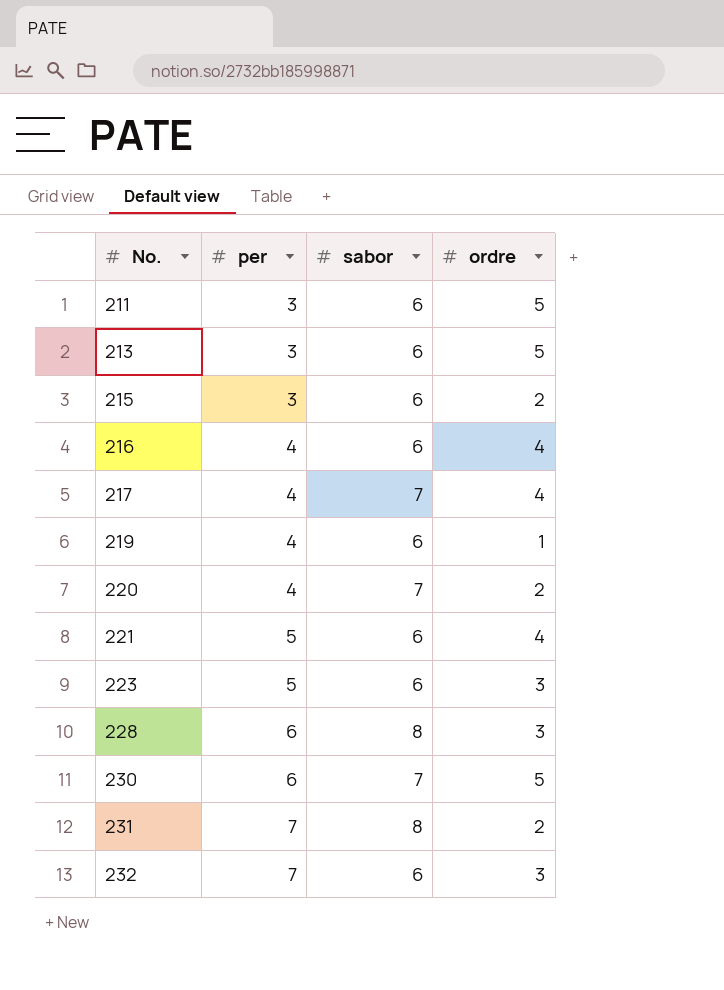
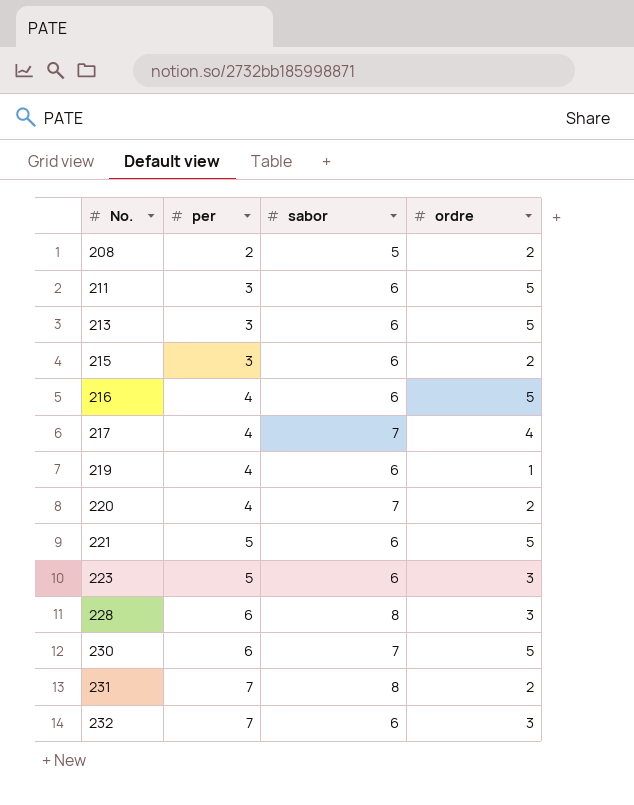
row 208: none -> 2 | 5 | 2
216 | ordre: 4 -> 5
221 | ordre: 4 -> 5

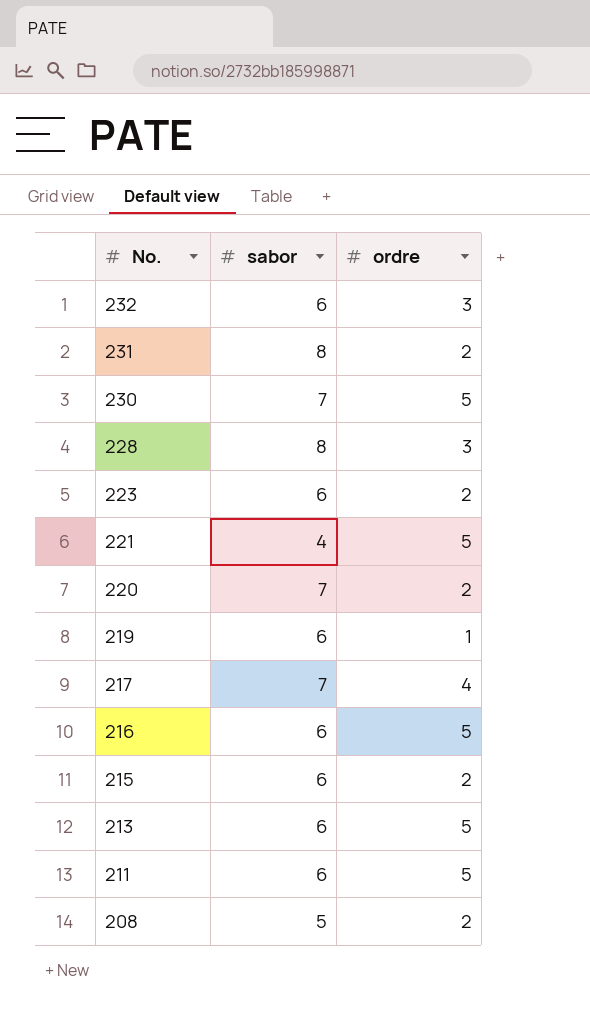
row order: No. ascending -> No. descending
column per | position: 2 -> none
223 | ordre: 3 -> 2
221 | sabor: 6 -> 4

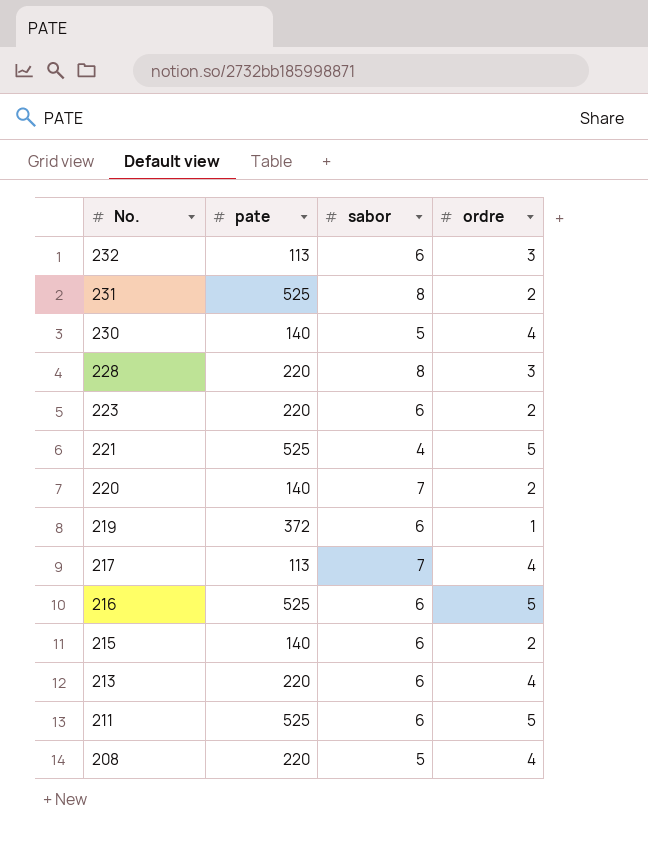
column pate | position: none -> 2
230 | sabor: 7 -> 5
230 | ordre: 5 -> 4
213 | ordre: 5 -> 4
208 | ordre: 2 -> 4

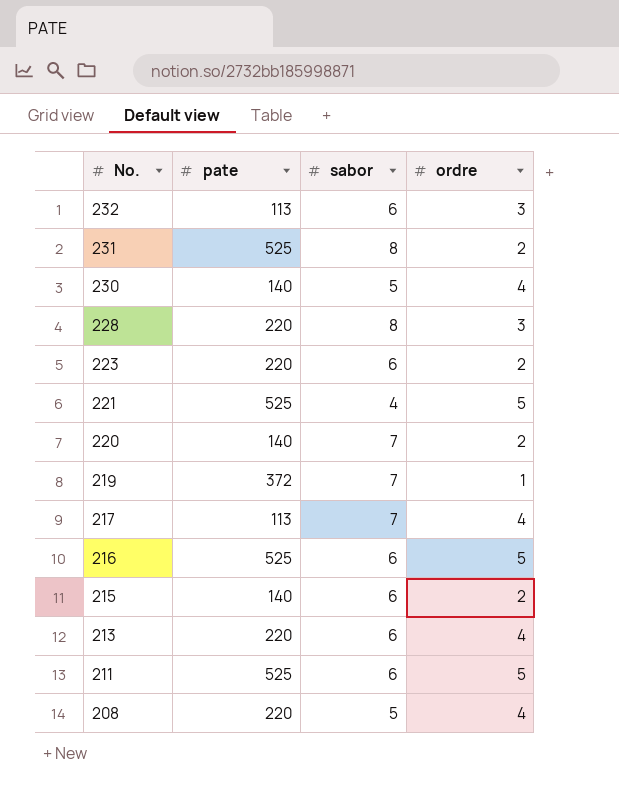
219 | sabor: 6 -> 7

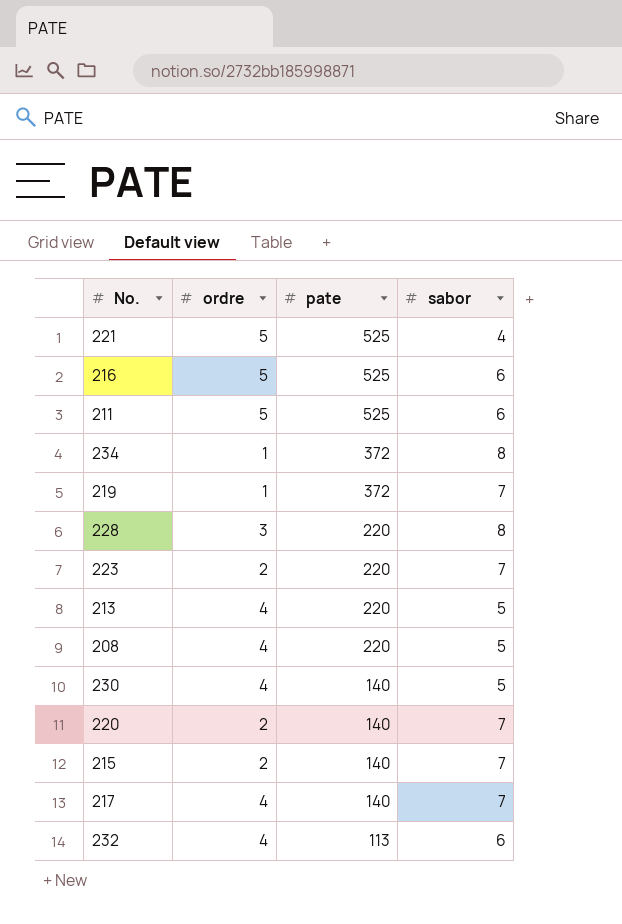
row order: No. descending -> pate descending
column ordre | position: 4 -> 2
row 231: 525 | 8 | 2 -> none
row 234: none -> 1 | 372 | 8
223 | sabor: 6 -> 7
213 | sabor: 6 -> 5
215 | sabor: 6 -> 7
217 | pate: 113 -> 140
232 | ordre: 3 -> 4

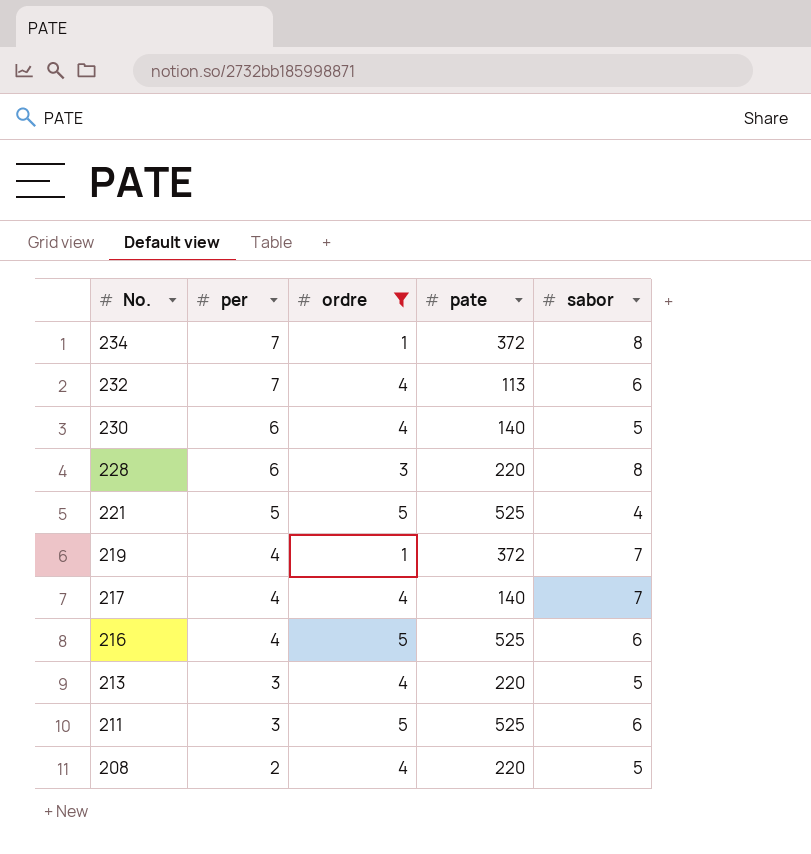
filter: none -> ordre != 2
row order: pate descending -> No. descending
column per | position: none -> 2

